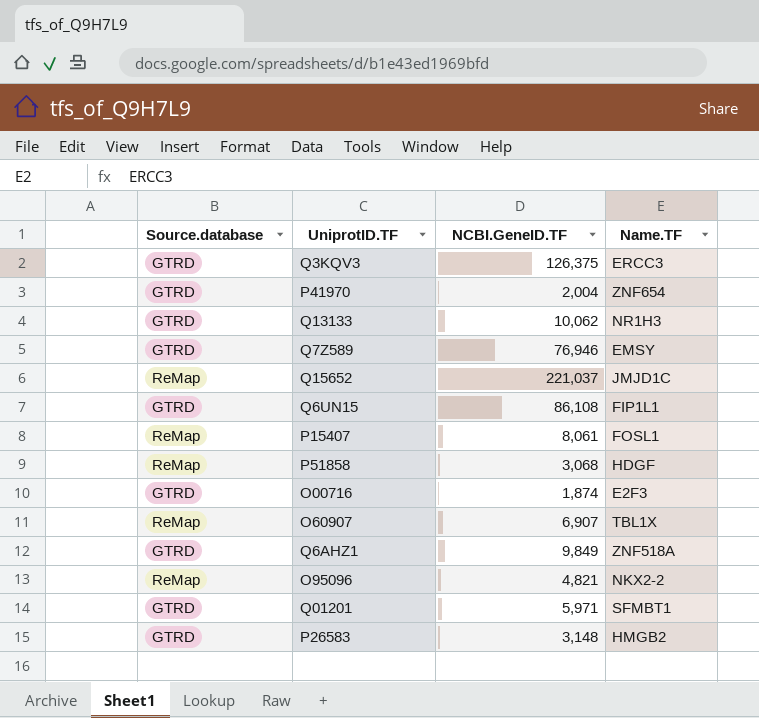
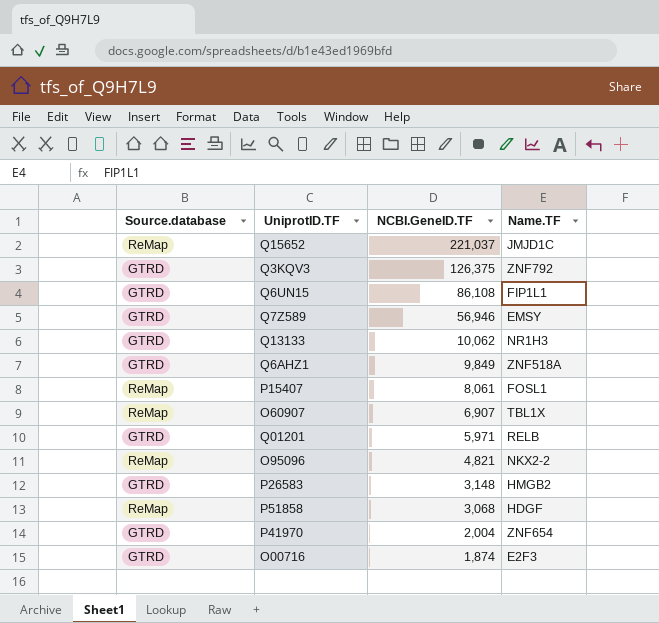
row order: none -> NCBI.GeneID.TF descending
Q3KQV3 | Name.TF: ERCC3 -> ZNF792
Q7Z589 | NCBI.GeneID.TF: 76,946 -> 56,946
Q01201 | Name.TF: SFMBT1 -> RELB

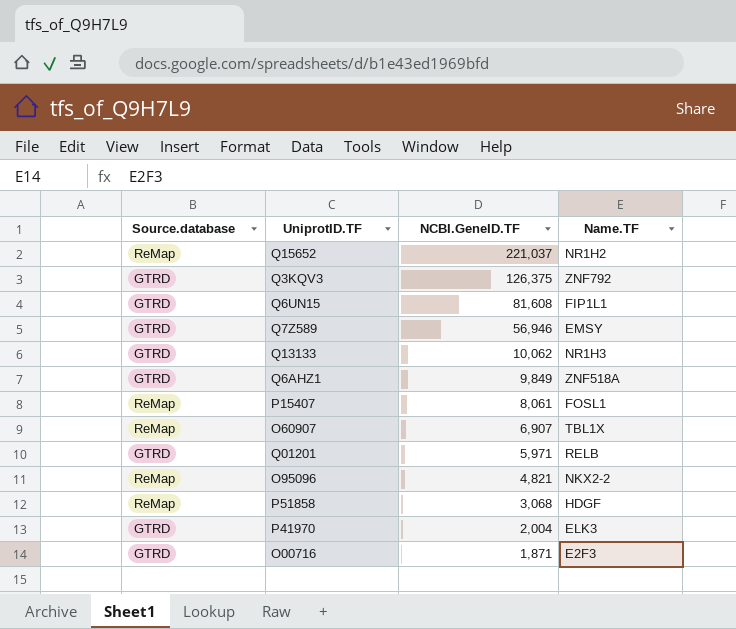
row P26583: GTRD | 3,148 | HMGB2 -> none
Q15652 | Name.TF: JMJD1C -> NR1H2
Q6UN15 | NCBI.GeneID.TF: 86,108 -> 81,608
P41970 | Name.TF: ZNF654 -> ELK3
O00716 | NCBI.GeneID.TF: 1,874 -> 1,871

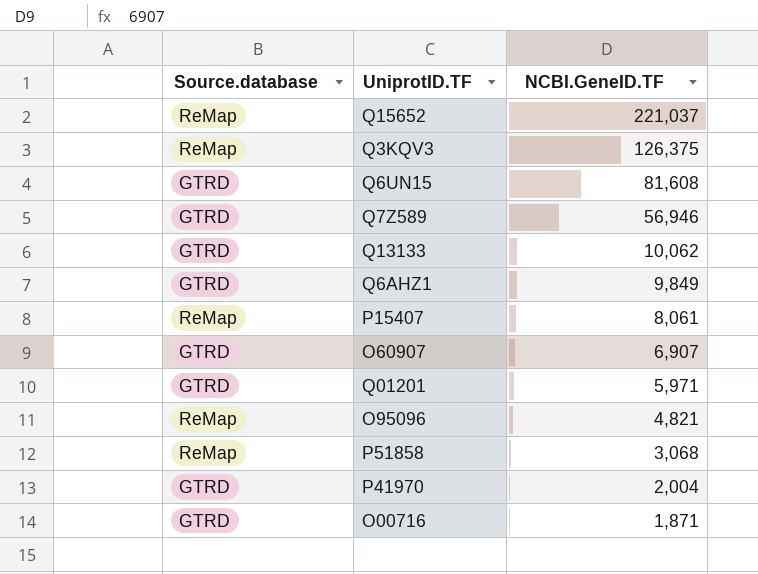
column Name.TF | position: 4 -> none
Q3KQV3 | Source.database: GTRD -> ReMap
O60907 | Source.database: ReMap -> GTRD

